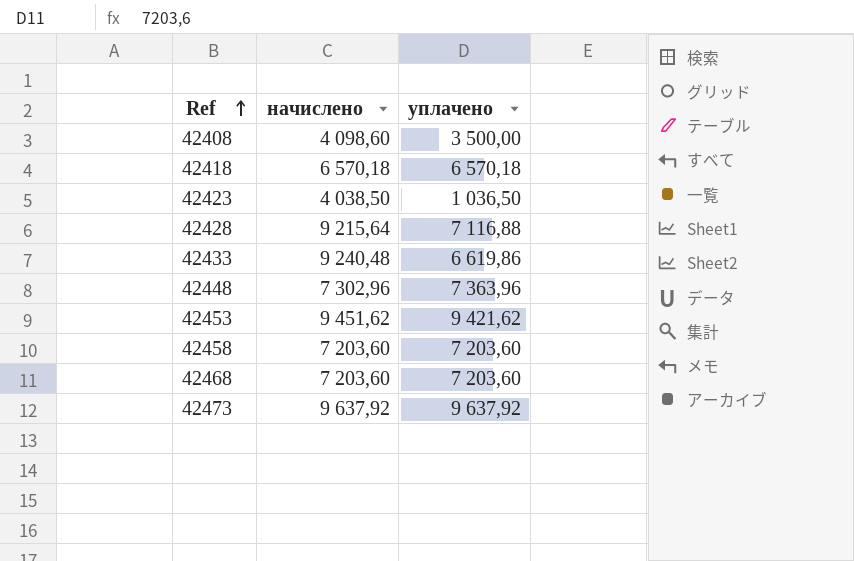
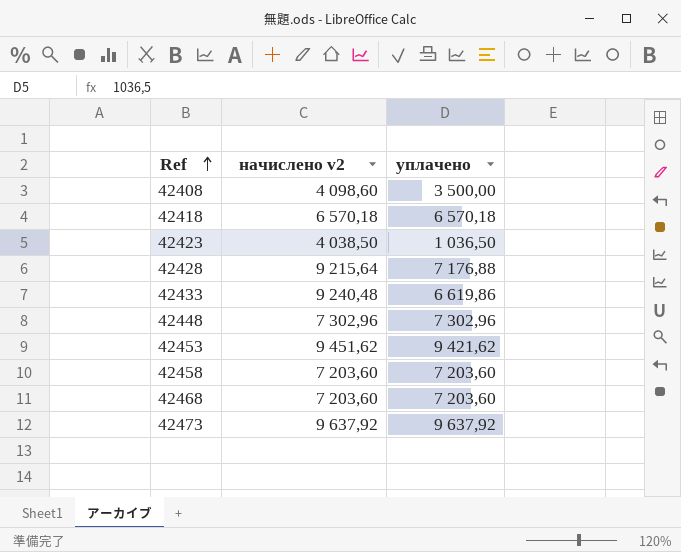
column name: начислено -> начислено v2
42428 | уплачено: 7 116,88 -> 7 176,88
42448 | уплачено: 7 363,96 -> 7 302,96

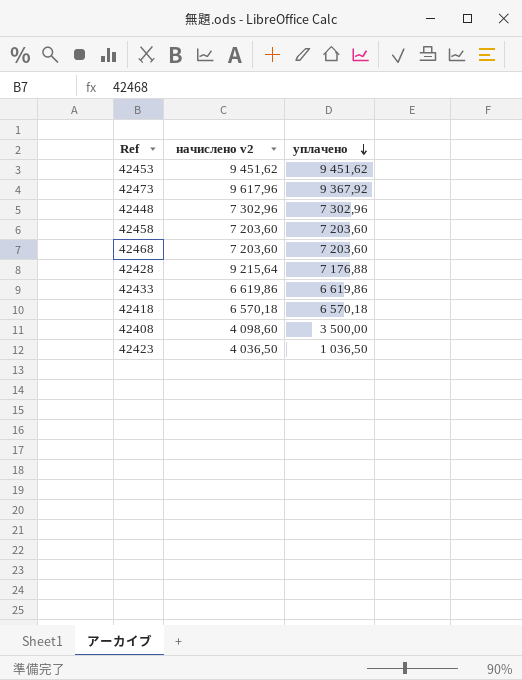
row order: Ref ascending -> уплачено descending
42453 | уплачено: 9 421,62 -> 9 451,62
42473 | начислено v2: 9 637,92 -> 9 617,96
42473 | уплачено: 9 637,92 -> 9 367,92
42433 | начислено v2: 9 240,48 -> 6 619,86
42423 | начислено v2: 4 038,50 -> 4 036,50

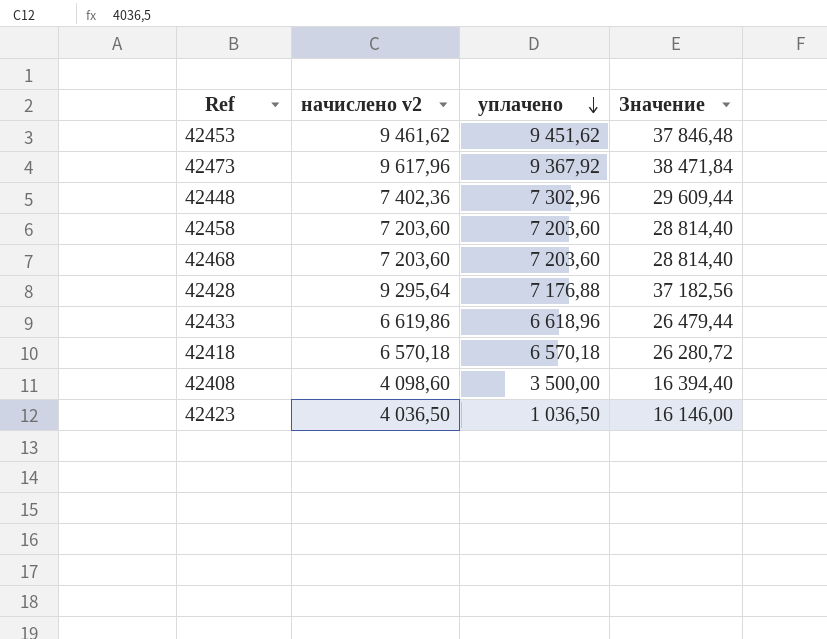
column Значение | formula: none -> [начислено v2] * 4
42453 | начислено v2: 9 451,62 -> 9 461,62
42448 | начислено v2: 7 302,96 -> 7 402,36
42428 | начислено v2: 9 215,64 -> 9 295,64
42433 | уплачено: 6 619,86 -> 6 618,96

